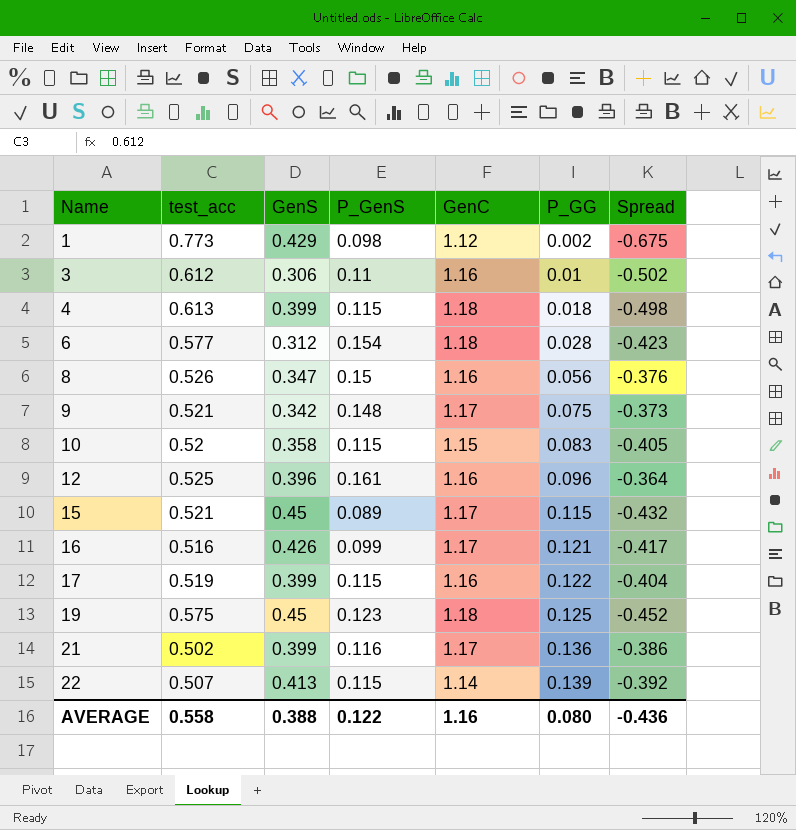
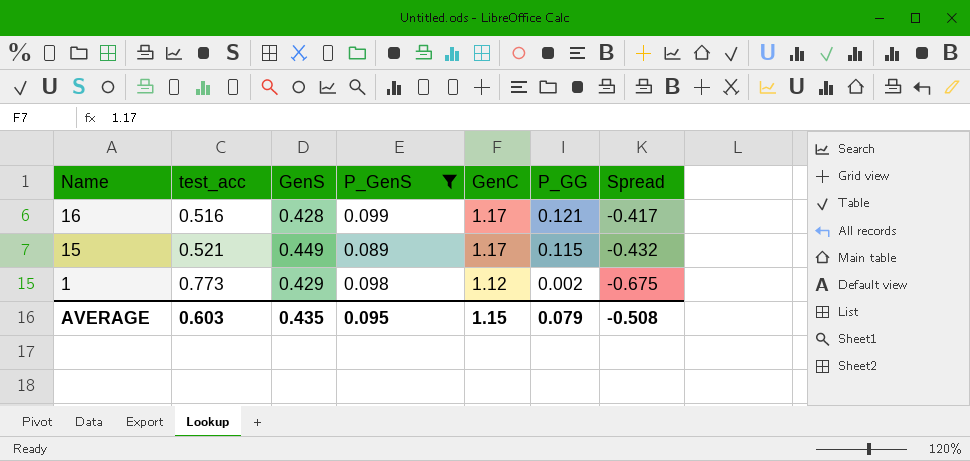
filter: none -> P_GenS <= 0.099
row order: Name ascending -> Name descending
16 | GenS: 0.426 -> 0.428
15 | GenS: 0.45 -> 0.449
AVERAGE | test_acc: 0.558 -> 0.603
AVERAGE | GenS: 0.388 -> 0.435
AVERAGE | P_GenS: 0.122 -> 0.095
AVERAGE | GenC: 1.16 -> 1.15
AVERAGE | P_GG: 0.080 -> 0.079
AVERAGE | Spread: -0.436 -> -0.508

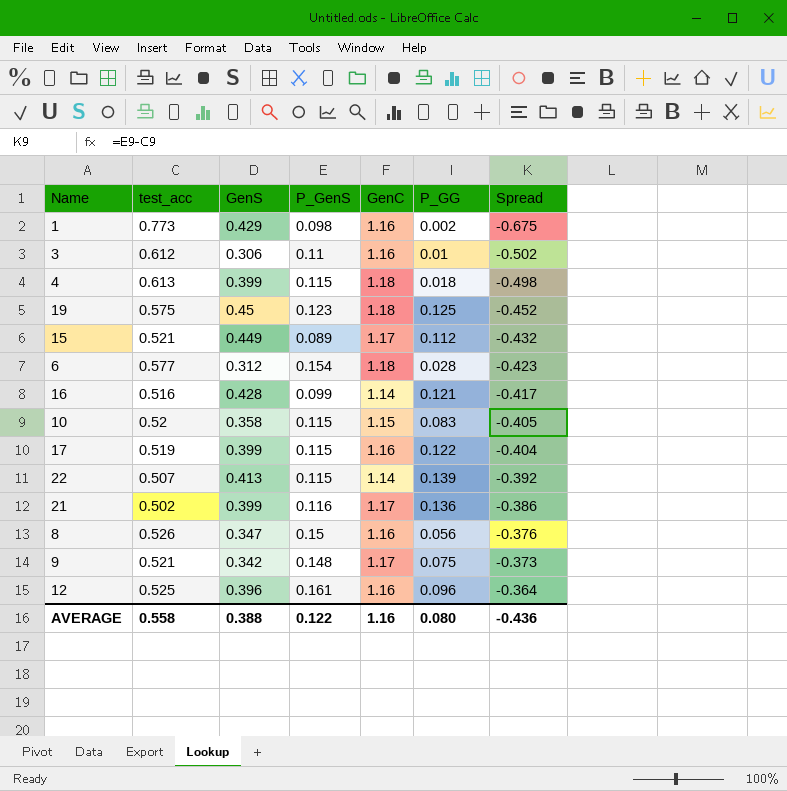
filter: P_GenS <= 0.099 -> none
row order: Name descending -> Spread ascending
1 | GenC: 1.12 -> 1.16
15 | P_GG: 0.115 -> 0.112
16 | GenC: 1.17 -> 1.14
AVERAGE | test_acc: 0.603 -> 0.558
AVERAGE | GenS: 0.435 -> 0.388
AVERAGE | P_GenS: 0.095 -> 0.122
AVERAGE | GenC: 1.15 -> 1.16
AVERAGE | P_GG: 0.079 -> 0.080
AVERAGE | Spread: -0.508 -> -0.436

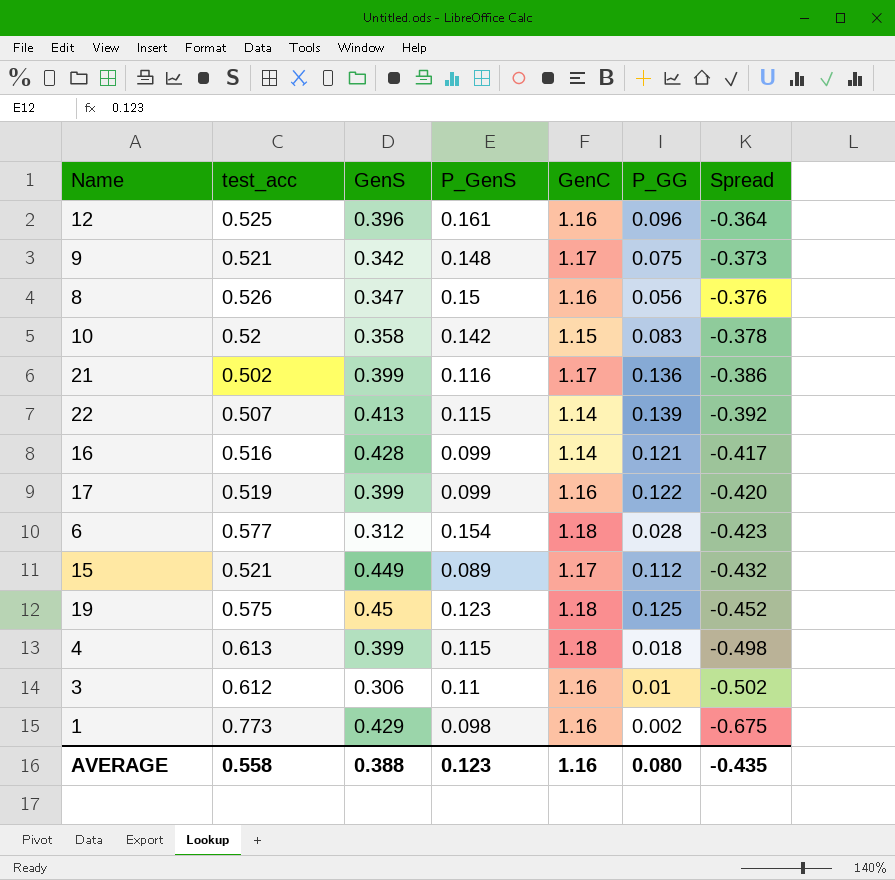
row order: Spread ascending -> Spread descending
10 | P_GenS: 0.115 -> 0.142
10 | Spread: -0.405 -> -0.378
17 | P_GenS: 0.115 -> 0.099
17 | Spread: -0.404 -> -0.420
AVERAGE | P_GenS: 0.122 -> 0.123
AVERAGE | Spread: -0.436 -> -0.435

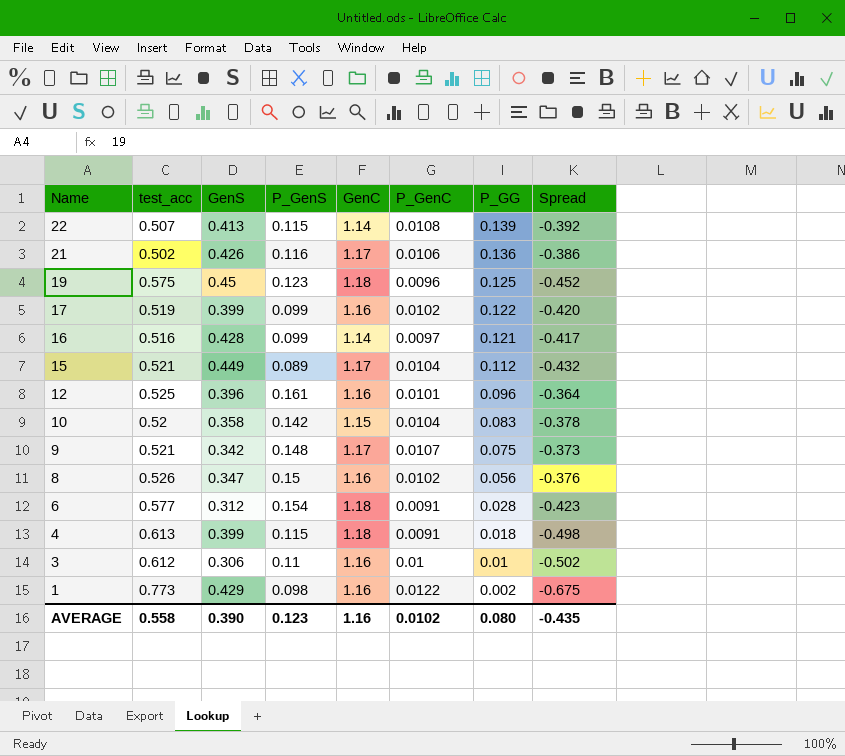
row order: Spread descending -> Name descending
column P_GenC | position: none -> 6
21 | GenS: 0.399 -> 0.426
AVERAGE | GenS: 0.388 -> 0.390

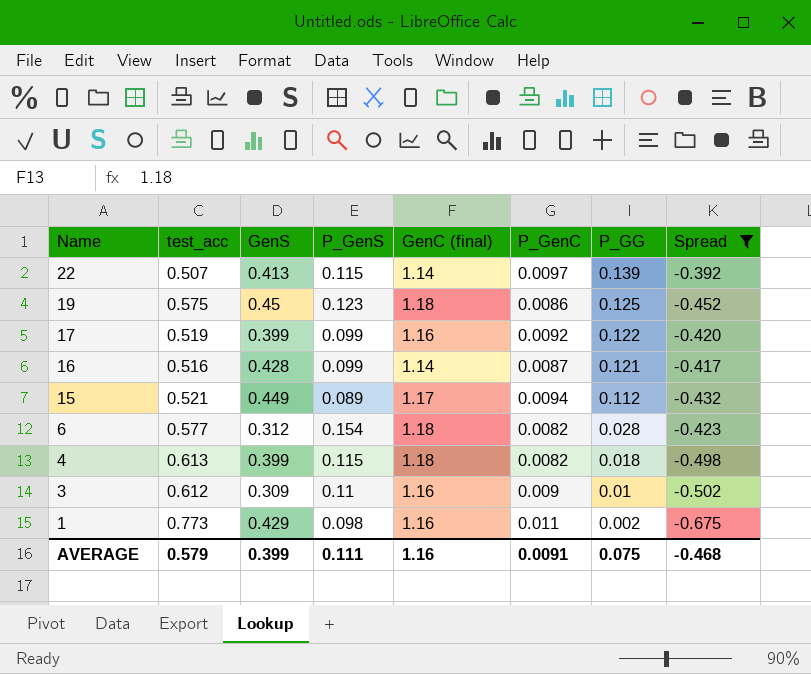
filter: none -> Spread <= -0.392
column name: GenC -> GenC (final)
22 | P_GenC: 0.0108 -> 0.0097
19 | P_GenC: 0.0096 -> 0.0086
17 | P_GenC: 0.0102 -> 0.0092
16 | P_GenC: 0.0097 -> 0.0087
15 | P_GenC: 0.0104 -> 0.0094
6 | P_GenC: 0.0091 -> 0.0082
4 | P_GenC: 0.0091 -> 0.0082
3 | GenS: 0.306 -> 0.309
3 | P_GenC: 0.01 -> 0.009
1 | P_GenC: 0.0122 -> 0.011
AVERAGE | test_acc: 0.558 -> 0.579
AVERAGE | GenS: 0.390 -> 0.399
AVERAGE | P_GenS: 0.123 -> 0.111
AVERAGE | P_GenC: 0.0102 -> 0.0091
AVERAGE | P_GG: 0.080 -> 0.075
AVERAGE | Spread: -0.435 -> -0.468

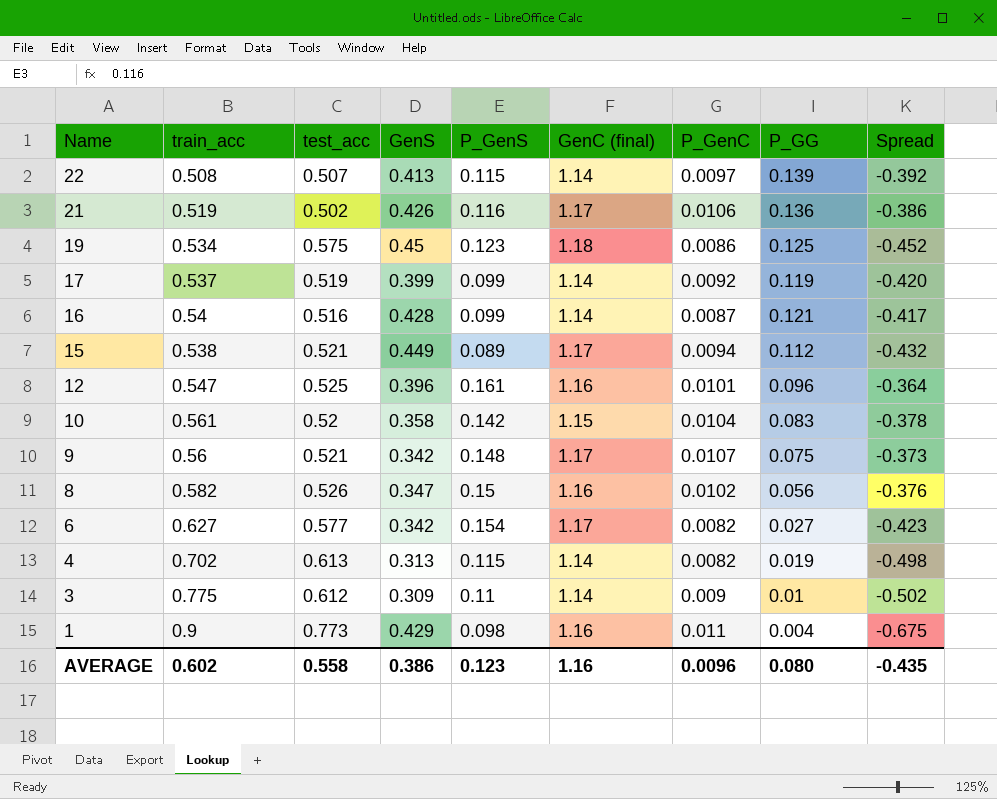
filter: Spread <= -0.392 -> none
column train_acc | position: none -> 2
17 | GenC (final): 1.16 -> 1.14
17 | P_GG: 0.122 -> 0.119
6 | GenS: 0.312 -> 0.342
6 | GenC (final): 1.18 -> 1.17
6 | P_GG: 0.028 -> 0.027
4 | GenS: 0.399 -> 0.313
4 | GenC (final): 1.18 -> 1.14
4 | P_GG: 0.018 -> 0.019
3 | GenC (final): 1.16 -> 1.14
1 | P_GG: 0.002 -> 0.004
AVERAGE | test_acc: 0.579 -> 0.558
AVERAGE | GenS: 0.399 -> 0.386
AVERAGE | P_GenS: 0.111 -> 0.123
AVERAGE | P_GenC: 0.0091 -> 0.0096
AVERAGE | P_GG: 0.075 -> 0.080
AVERAGE | Spread: -0.468 -> -0.435

